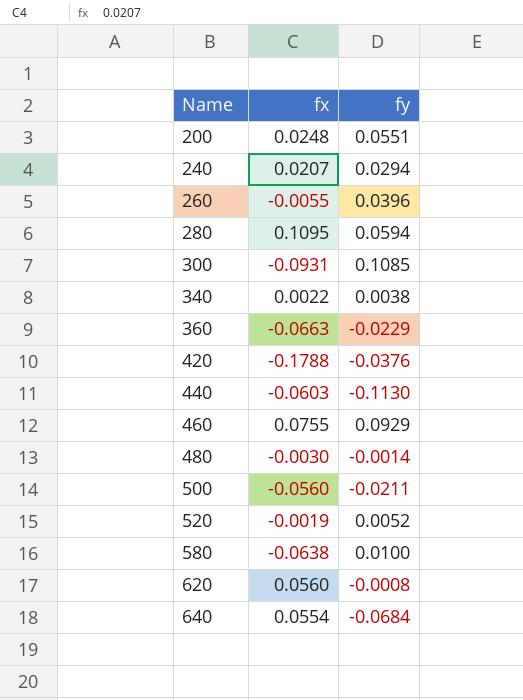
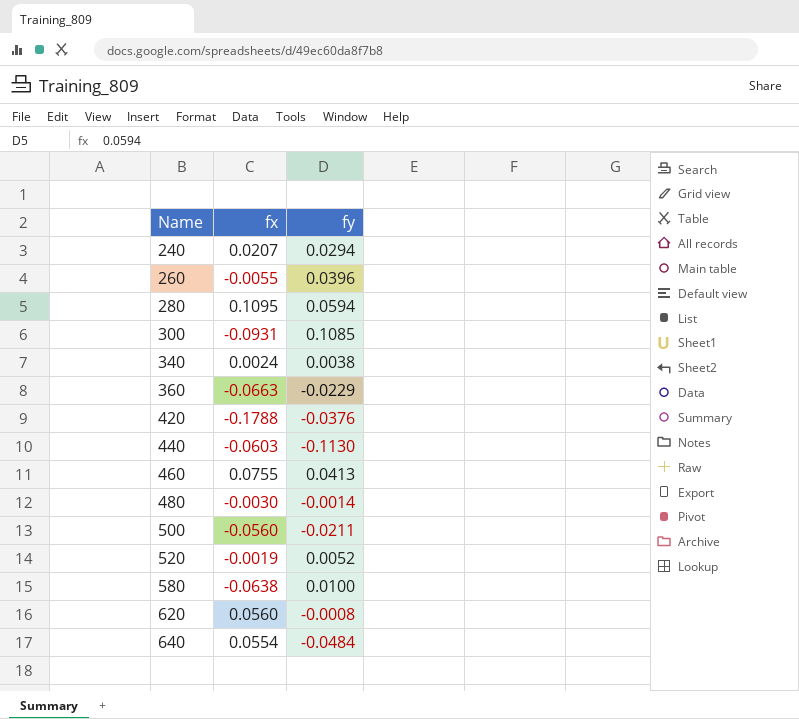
row 200: 0.0248 | 0.0551 -> none
340 | fx: 0.0022 -> 0.0024
460 | fy: 0.0929 -> 0.0413
640 | fy: -0.0684 -> -0.0484

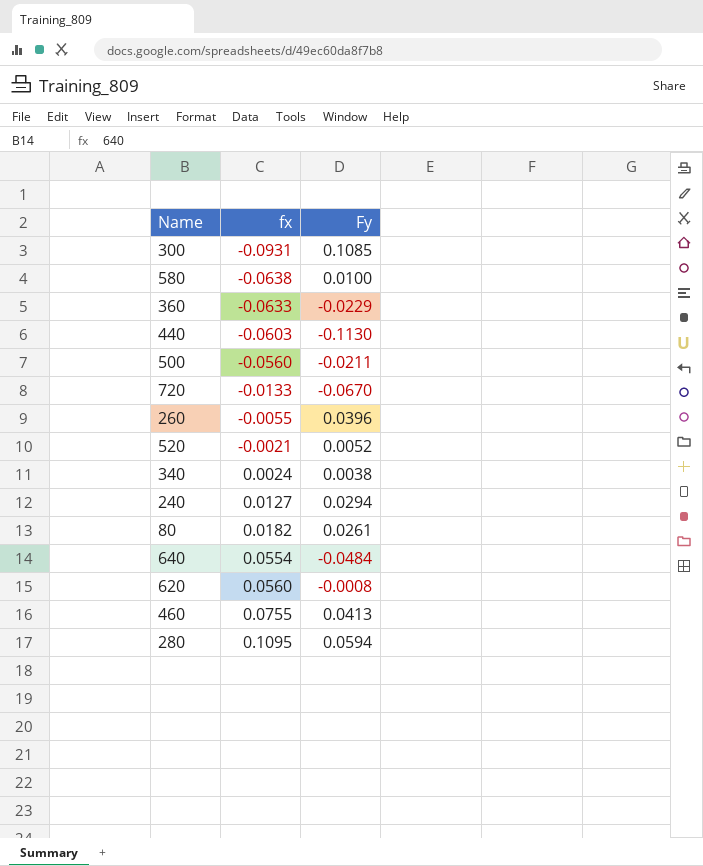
row order: Name ascending -> fx ascending
column name: fy -> Fy
row 420: -0.1788 | -0.0376 -> none
row 480: -0.0030 | -0.0014 -> none
360 | fx: -0.0663 -> -0.0633
row 720: none -> -0.0133 | -0.0670
520 | fx: -0.0019 -> -0.0021
240 | fx: 0.0207 -> 0.0127
row 80: none -> 0.0182 | 0.0261

